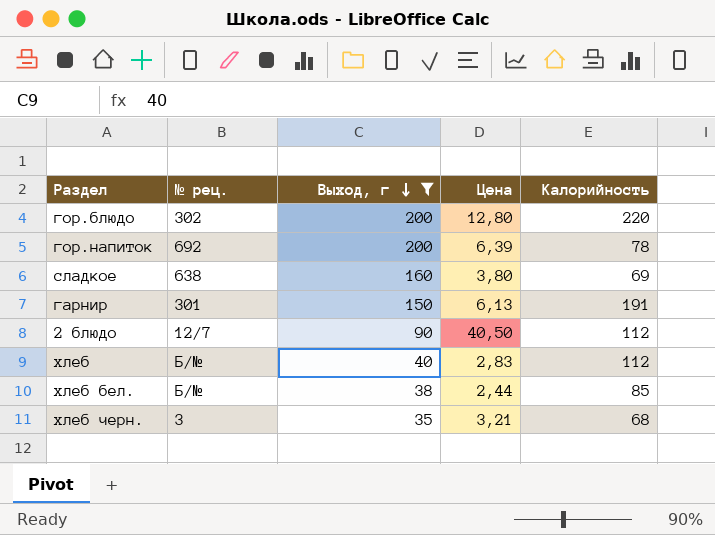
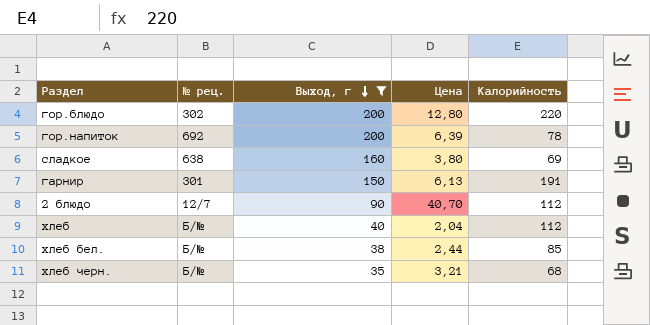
2 блюдо | Цена: 40,50 -> 40,70
хлеб | Цена: 2,83 -> 2,04
хлеб черн. | № рец.: 3 -> Б/№

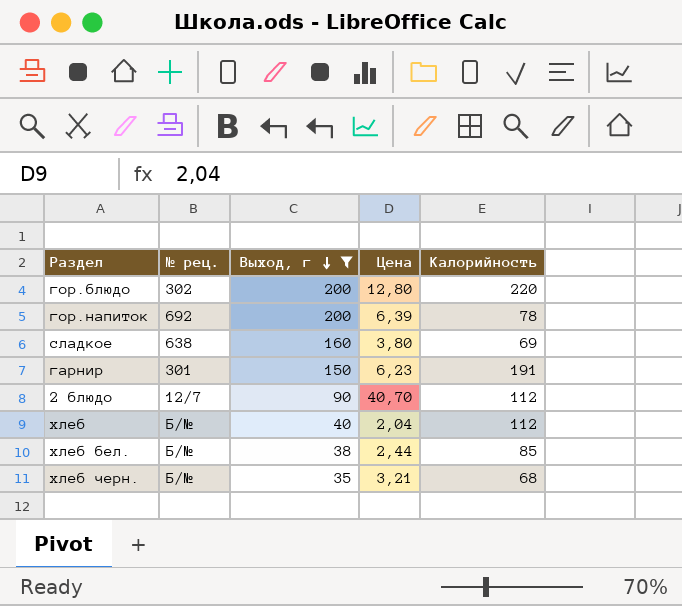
гарнир | Цена: 6,13 -> 6,23

